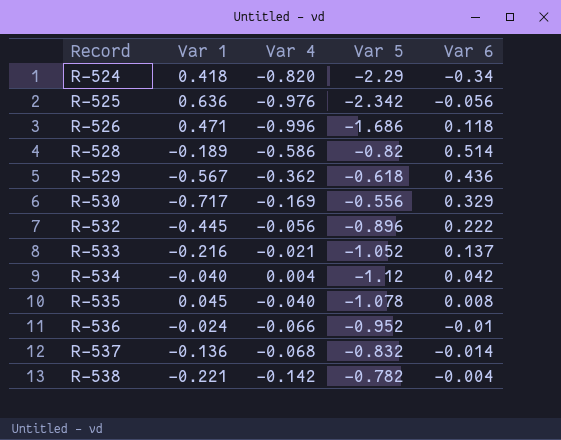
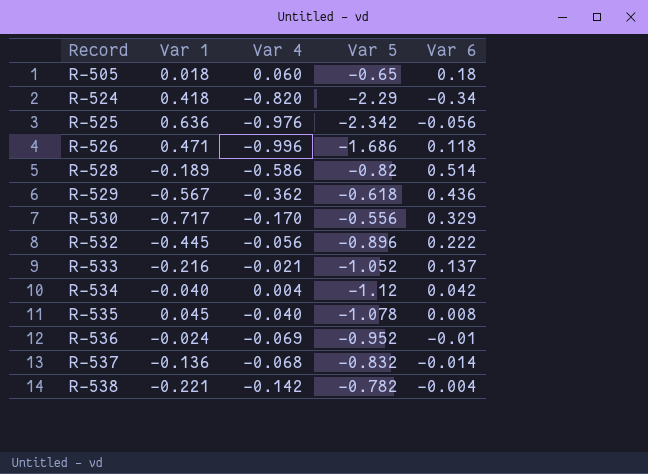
row R-505: none -> 0.018 | 0.060 | -0.65 | 0.18
R-530 | Var 4: -0.169 -> -0.170
R-536 | Var 4: -0.066 -> -0.069

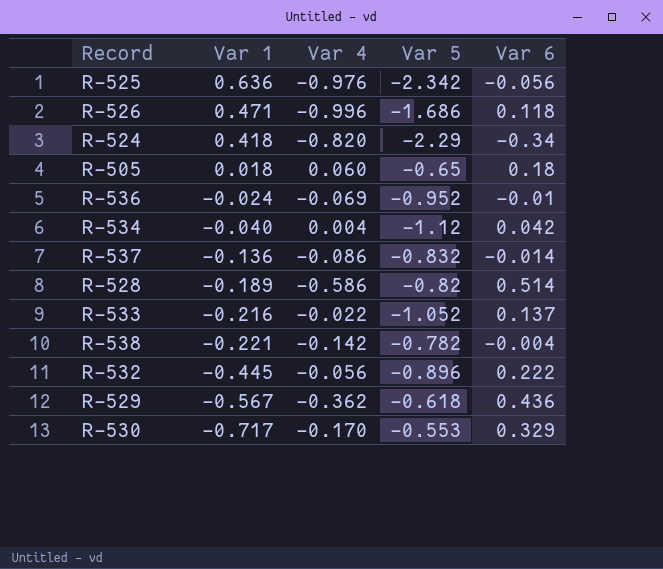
row order: Record ascending -> Var 1 descending
row R-535: 0.045 | -0.040 | -1.078 | 0.008 -> none
R-537 | Var 4: -0.068 -> -0.086
R-533 | Var 4: -0.021 -> -0.022
R-530 | Var 5: -0.556 -> -0.553

